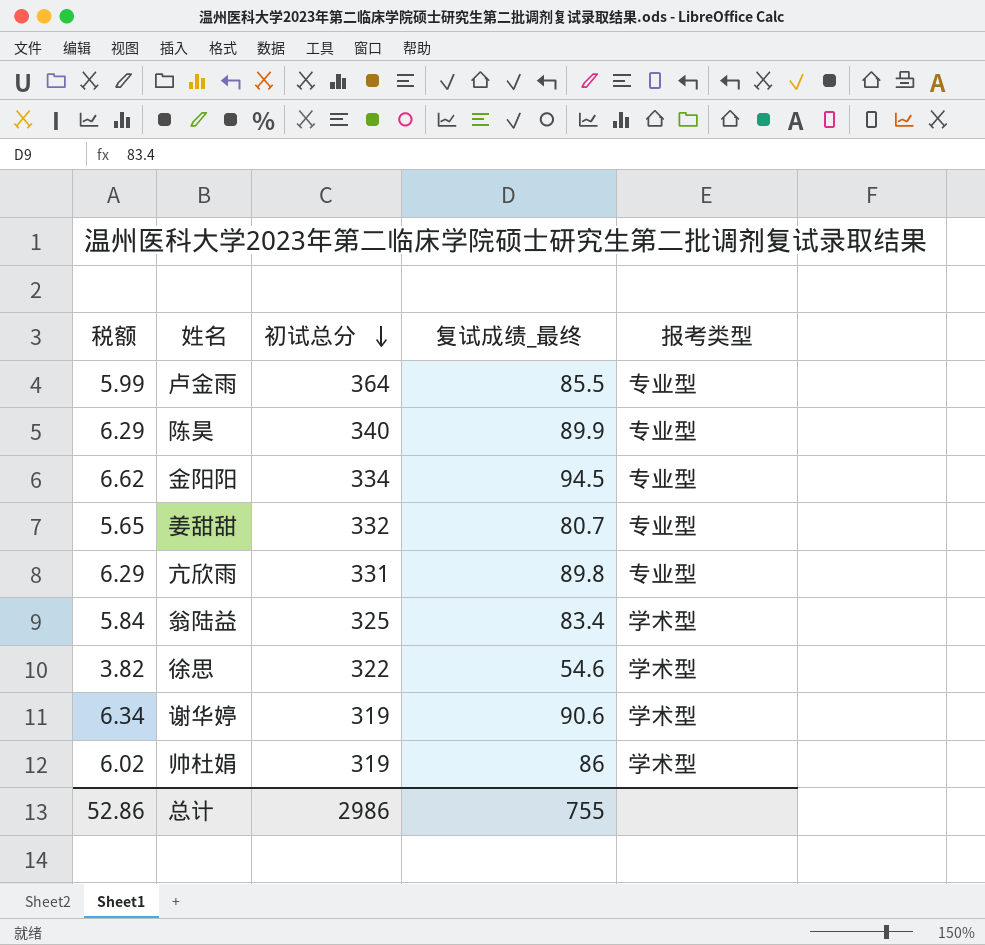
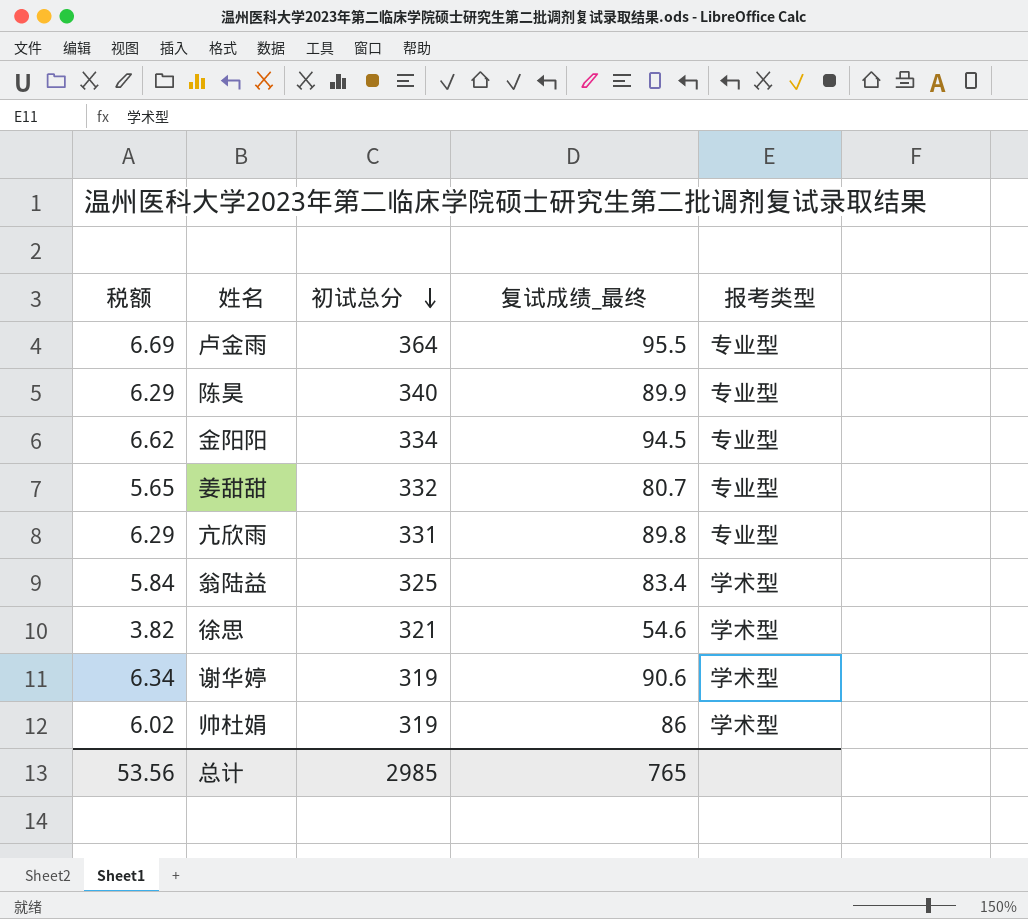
卢金雨 | 税额: 5.99 -> 6.69
卢金雨 | 复试成绩_最终: 85.5 -> 95.5
徐思 | 初试总分: 322 -> 321
总计 | 税额: 52.86 -> 53.56
总计 | 初试总分: 2986 -> 2985
总计 | 复试成绩_最终: 755 -> 765

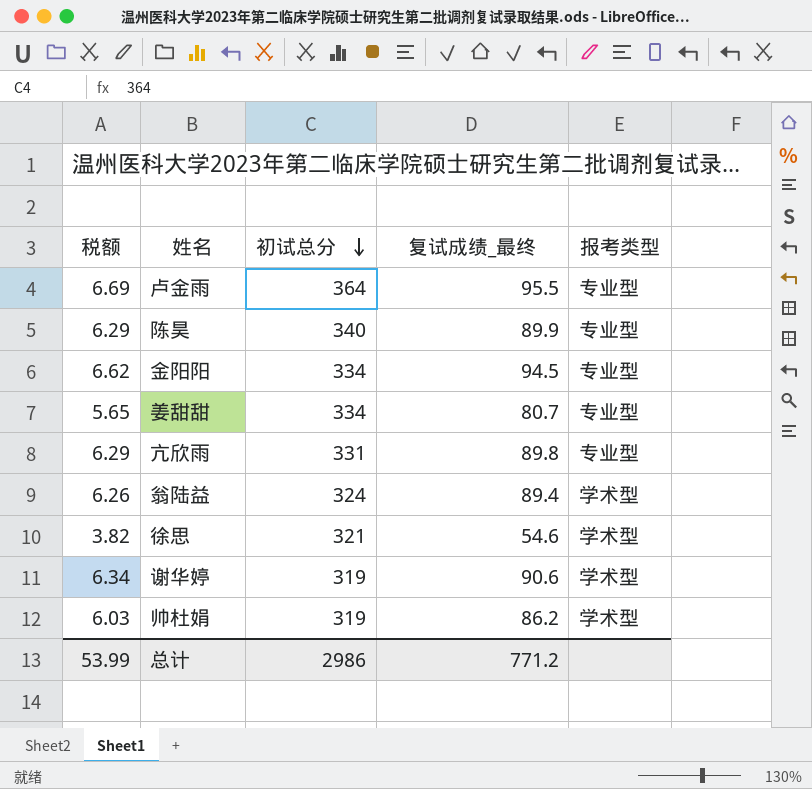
姜甜甜 | 初试总分: 332 -> 334
翁陆益 | 税额: 5.84 -> 6.26
翁陆益 | 初试总分: 325 -> 324
翁陆益 | 复试成绩_最终: 83.4 -> 89.4
帅杜娟 | 税额: 6.02 -> 6.03
帅杜娟 | 复试成绩_最终: 86 -> 86.2
总计 | 税额: 53.56 -> 53.99
总计 | 初试总分: 2985 -> 2986
总计 | 复试成绩_最终: 765 -> 771.2

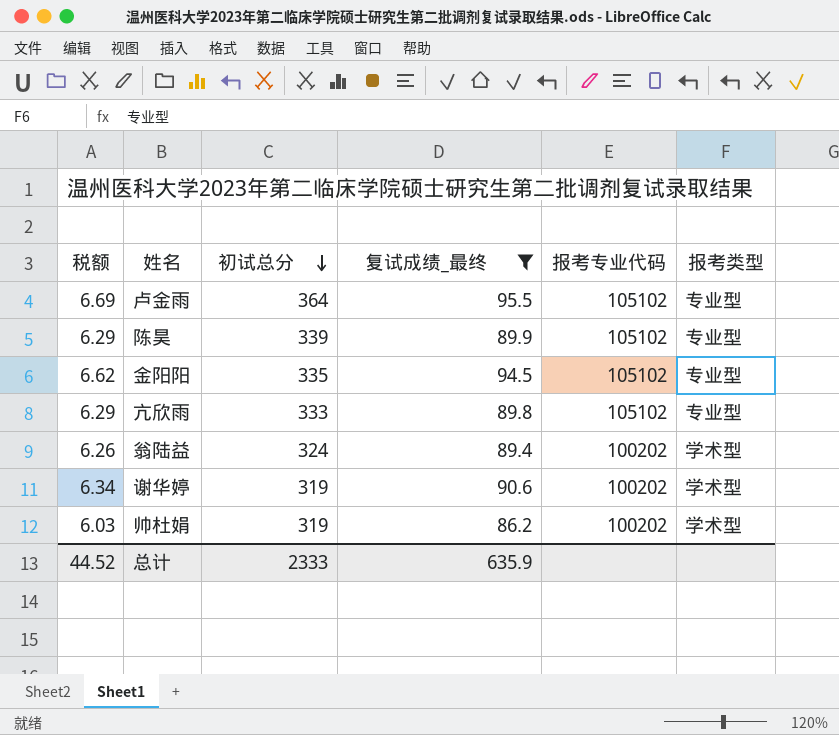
filter: none -> 复试成绩_最终 >= 86.2
column 报考专业代码 | position: none -> 5
陈昊 | 初试总分: 340 -> 339
金阳阳 | 初试总分: 334 -> 335
亢欣雨 | 初试总分: 331 -> 333
总计 | 税额: 53.99 -> 44.52
总计 | 初试总分: 2986 -> 2333
总计 | 复试成绩_最终: 771.2 -> 635.9

